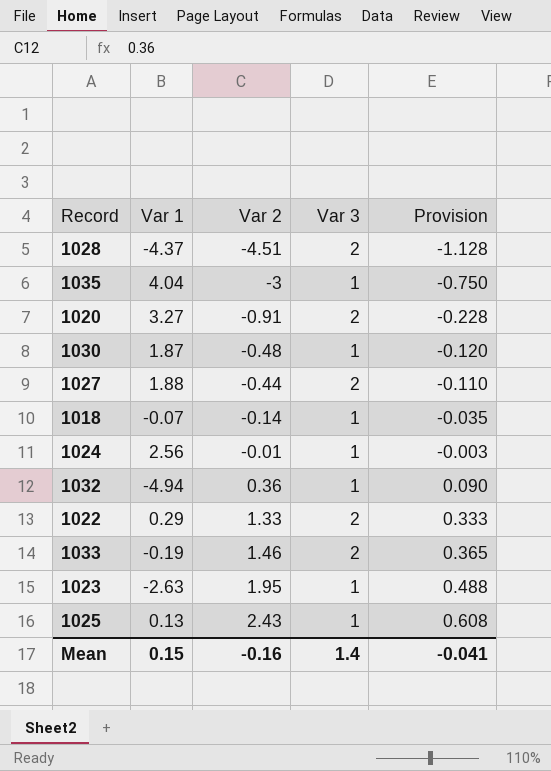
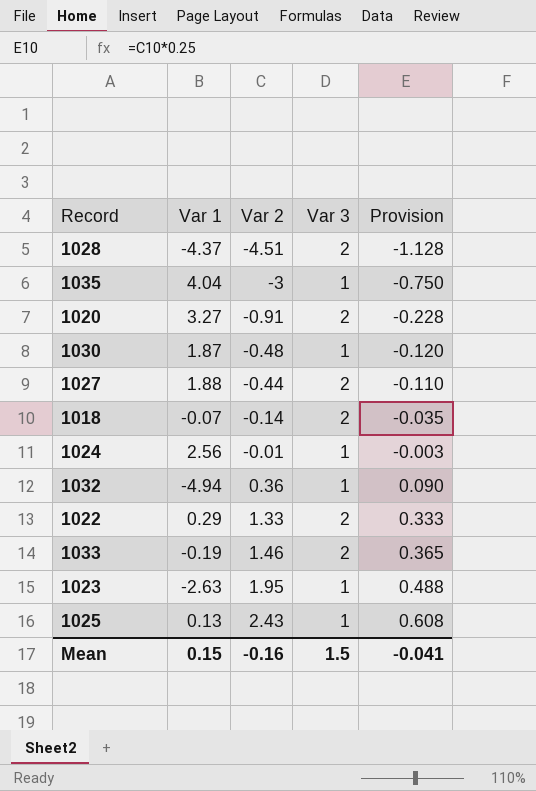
1018 | Var 3: 1 -> 2
Mean | Var 3: 1.4 -> 1.5

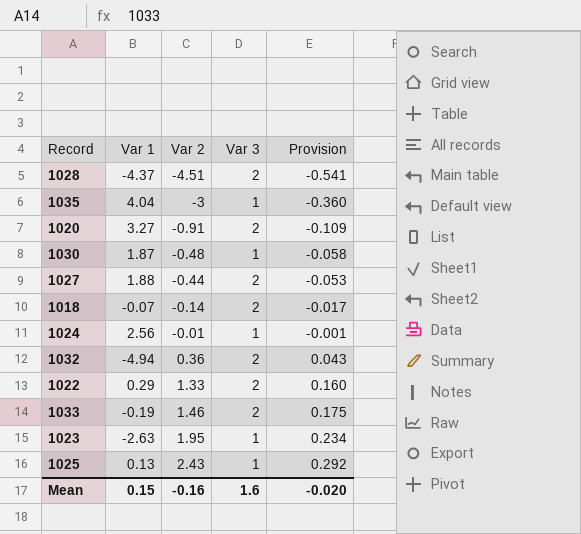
column Provision | formula: [Var 2] * 0.25 -> [Var 2] * 0.12
1032 | Var 3: 1 -> 2
Mean | Var 3: 1.5 -> 1.6
Mean | Provision: -0.041 -> -0.020

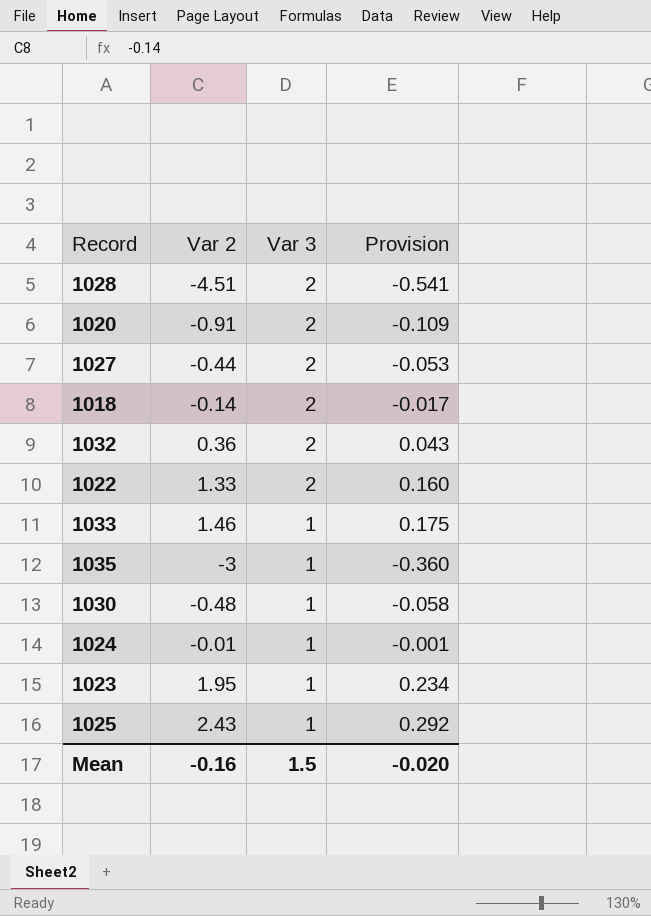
row order: Var 2 ascending -> Var 3 descending
column Var 1 | position: 2 -> none
1033 | Var 3: 2 -> 1
Mean | Var 3: 1.6 -> 1.5

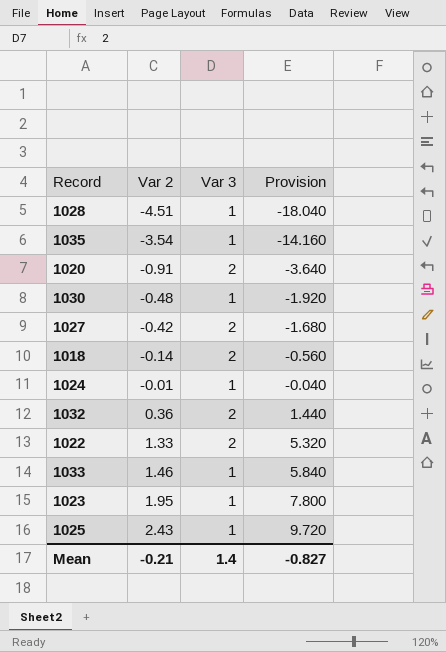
row order: Var 3 descending -> Var 2 ascending
column Provision | formula: [Var 2] * 0.12 -> [Var 2] * 4
1028 | Var 3: 2 -> 1
1035 | Var 2: -3 -> -3.54
1027 | Var 2: -0.44 -> -0.42
Mean | Var 2: -0.16 -> -0.21
Mean | Var 3: 1.5 -> 1.4
Mean | Provision: -0.020 -> -0.827

